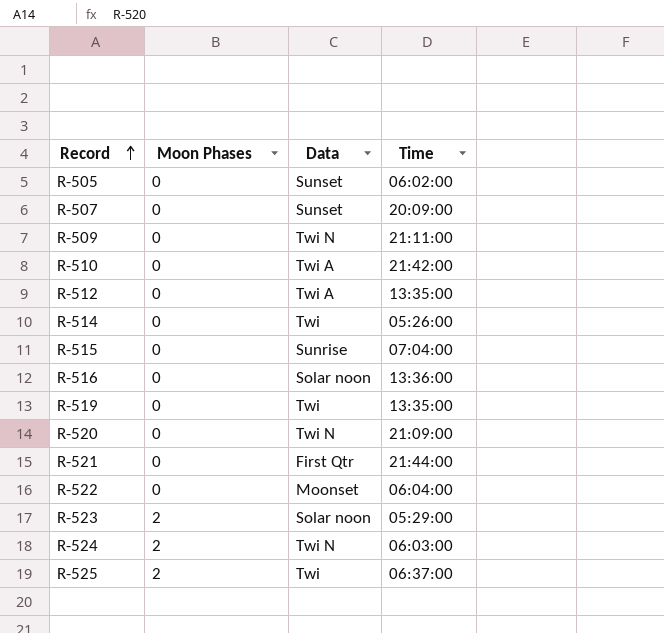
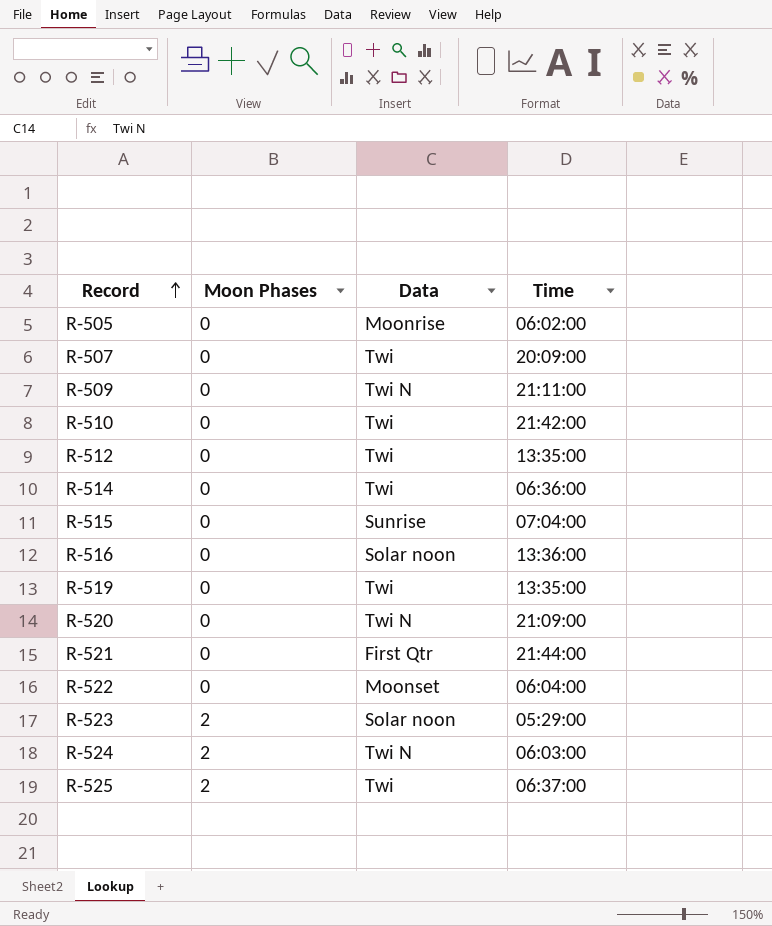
R-505 | Data: Sunset -> Moonrise
R-507 | Data: Sunset -> Twi
R-510 | Data: Twi A -> Twi
R-512 | Data: Twi A -> Twi
R-514 | Time: 05:26:00 -> 06:36:00

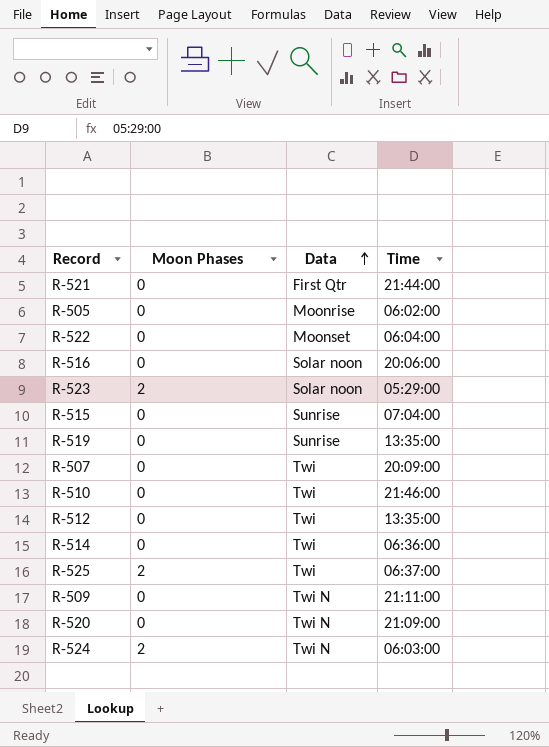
row order: Record ascending -> Data ascending
R-516 | Time: 13:36:00 -> 20:06:00
R-519 | Data: Twi -> Sunrise
R-510 | Time: 21:42:00 -> 21:46:00

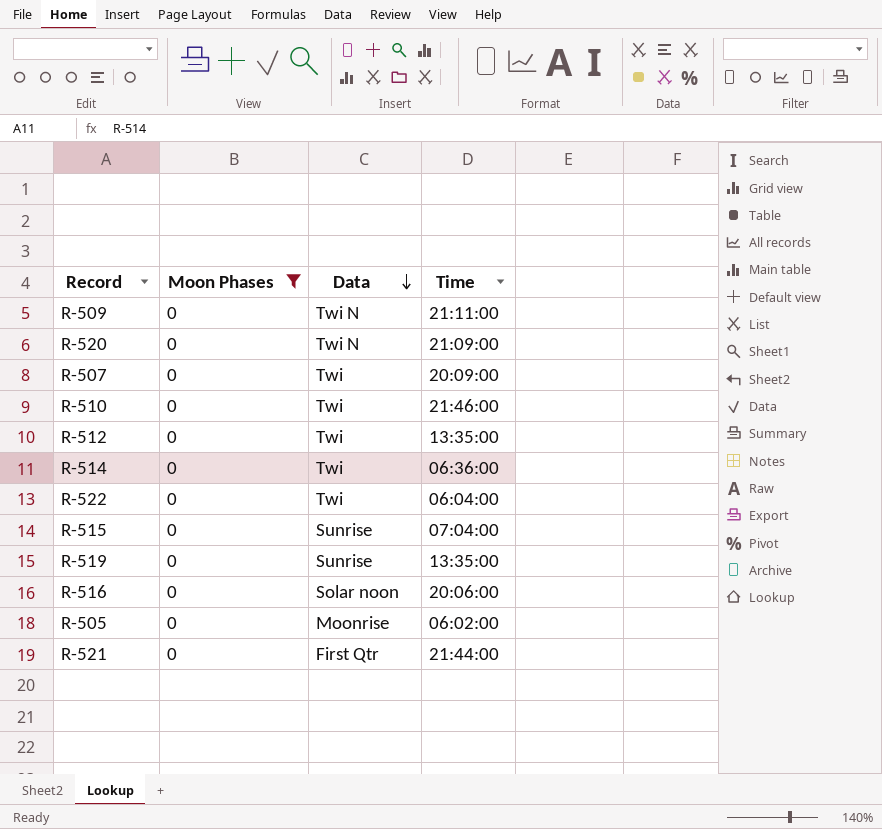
filter: none -> Moon Phases = 0
row order: Data ascending -> Data descending
R-522 | Data: Moonset -> Twi

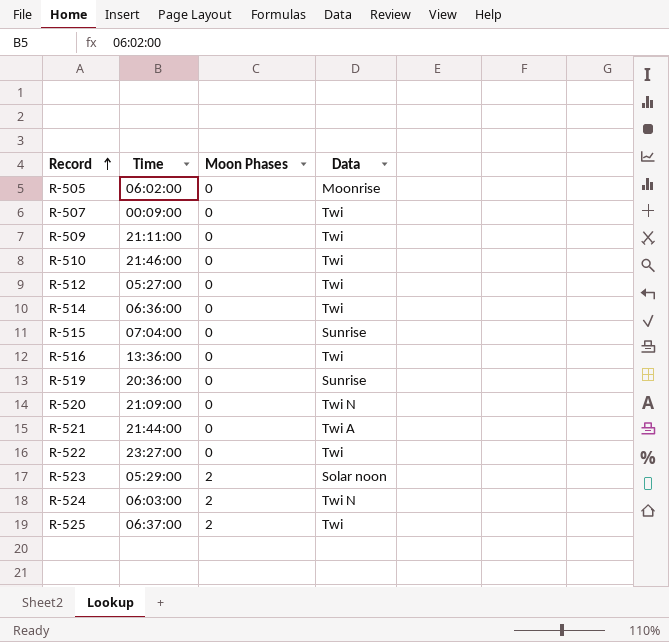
filter: Moon Phases = 0 -> none
row order: Data descending -> Record ascending
column Time | position: 4 -> 2
R-507 | Time: 20:09:00 -> 00:09:00
R-509 | Data: Twi N -> Twi
R-512 | Time: 13:35:00 -> 05:27:00
R-516 | Time: 20:06:00 -> 13:36:00
R-516 | Data: Solar noon -> Twi
R-519 | Time: 13:35:00 -> 20:36:00
R-521 | Data: First Qtr -> Twi A
R-522 | Time: 06:04:00 -> 23:27:00

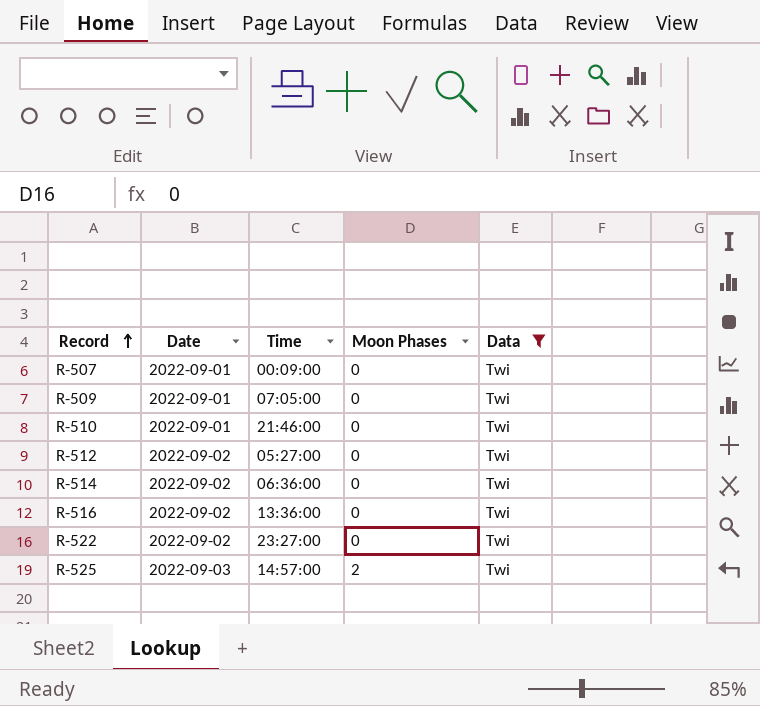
filter: none -> Data = Twi
column Date | position: none -> 2
R-509 | Time: 21:11:00 -> 07:05:00
R-525 | Time: 06:37:00 -> 14:57:00

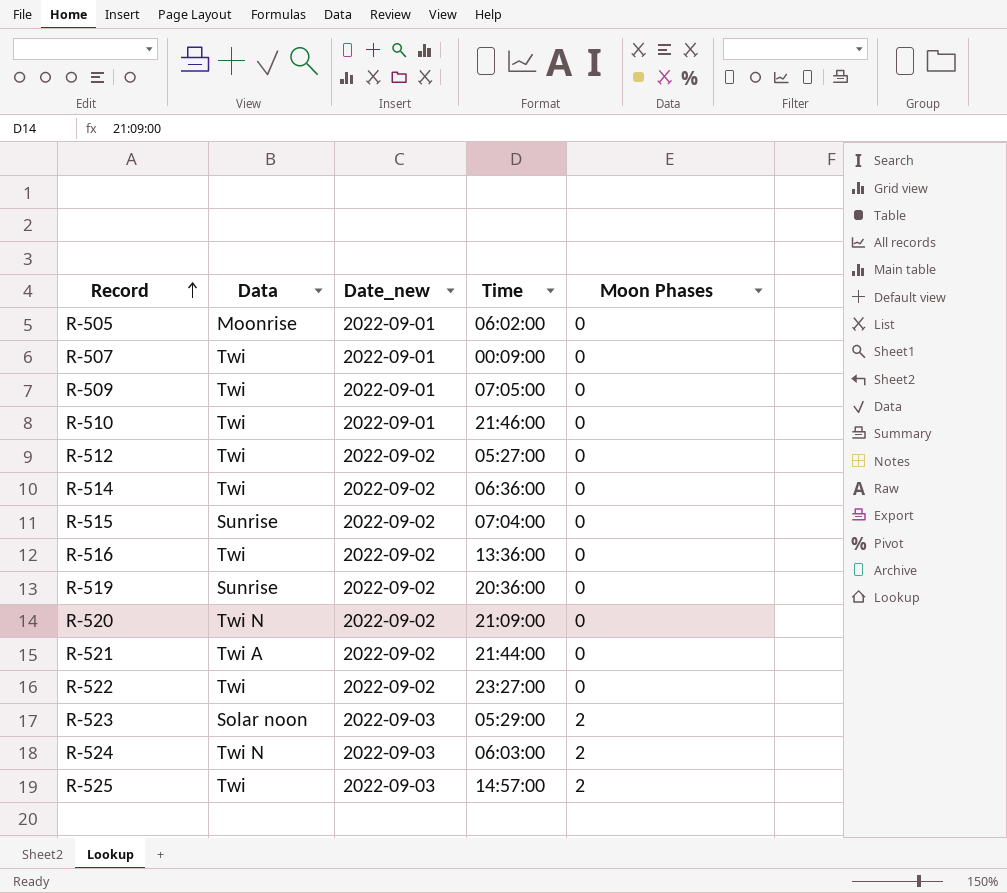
filter: Data = Twi -> none
column Data | position: 5 -> 2
column name: Date -> Date_new

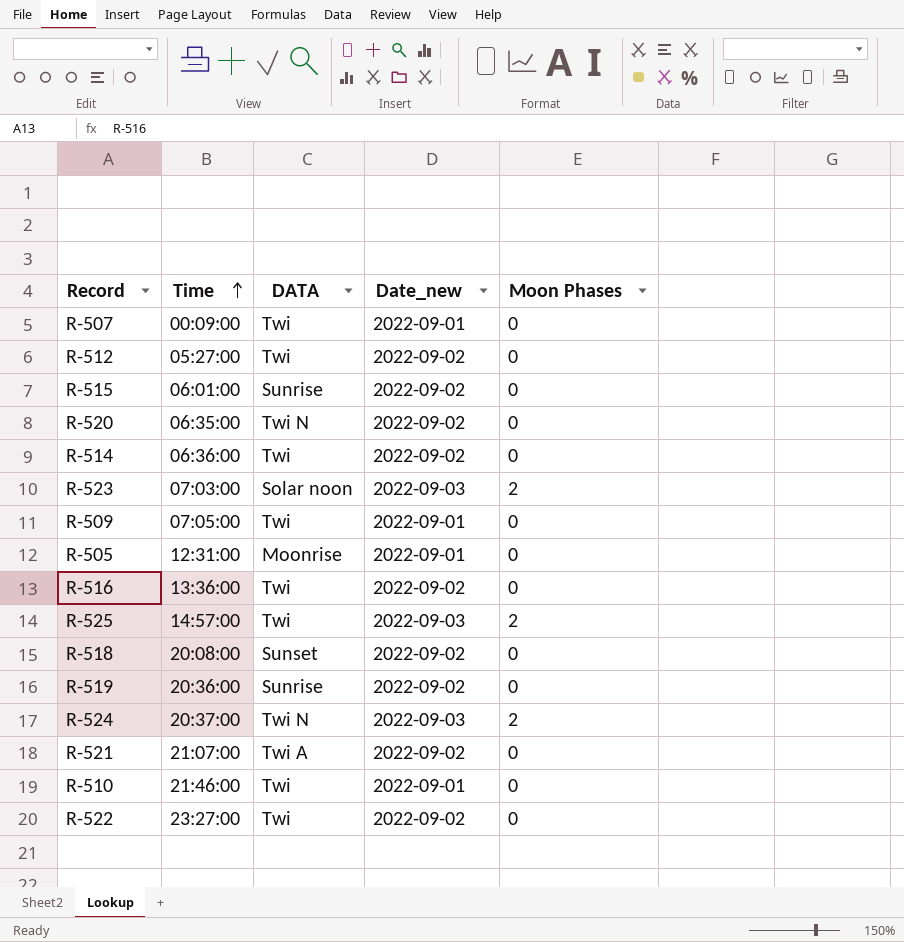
row order: Record ascending -> Time ascending
column Time | position: 4 -> 2
column name: Data -> DATA
R-515 | Time: 07:04:00 -> 06:01:00
R-520 | Time: 21:09:00 -> 06:35:00
R-523 | Time: 05:29:00 -> 07:03:00
R-505 | Time: 06:02:00 -> 12:31:00
row R-518: none -> 20:08:00 | Sunset | 2022-09-02 | 0
R-524 | Time: 06:03:00 -> 20:37:00
R-521 | Time: 21:44:00 -> 21:07:00

